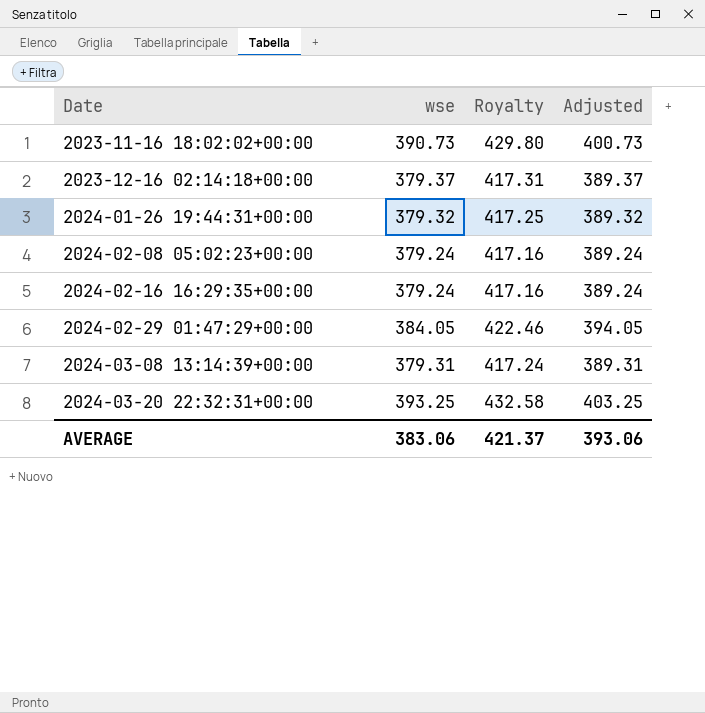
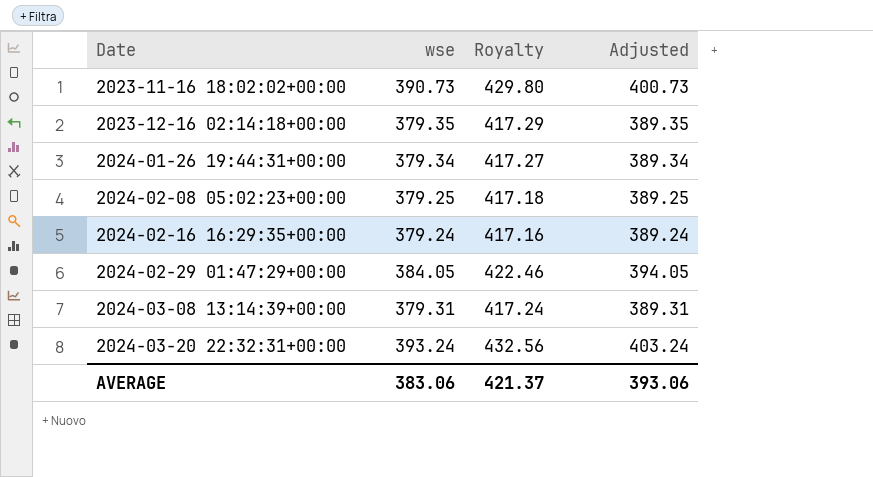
2023-12-16 02:14:18+00:00 | wse: 379.37 -> 379.35
2023-12-16 02:14:18+00:00 | Royalty: 417.31 -> 417.29
2023-12-16 02:14:18+00:00 | Adjusted: 389.37 -> 389.35
2024-01-26 19:44:31+00:00 | wse: 379.32 -> 379.34
2024-01-26 19:44:31+00:00 | Royalty: 417.25 -> 417.27
2024-01-26 19:44:31+00:00 | Adjusted: 389.32 -> 389.34
2024-02-08 05:02:23+00:00 | wse: 379.24 -> 379.25
2024-02-08 05:02:23+00:00 | Royalty: 417.16 -> 417.18
2024-02-08 05:02:23+00:00 | Adjusted: 389.24 -> 389.25
2024-03-20 22:32:31+00:00 | wse: 393.25 -> 393.24
2024-03-20 22:32:31+00:00 | Royalty: 432.58 -> 432.56
2024-03-20 22:32:31+00:00 | Adjusted: 403.25 -> 403.24

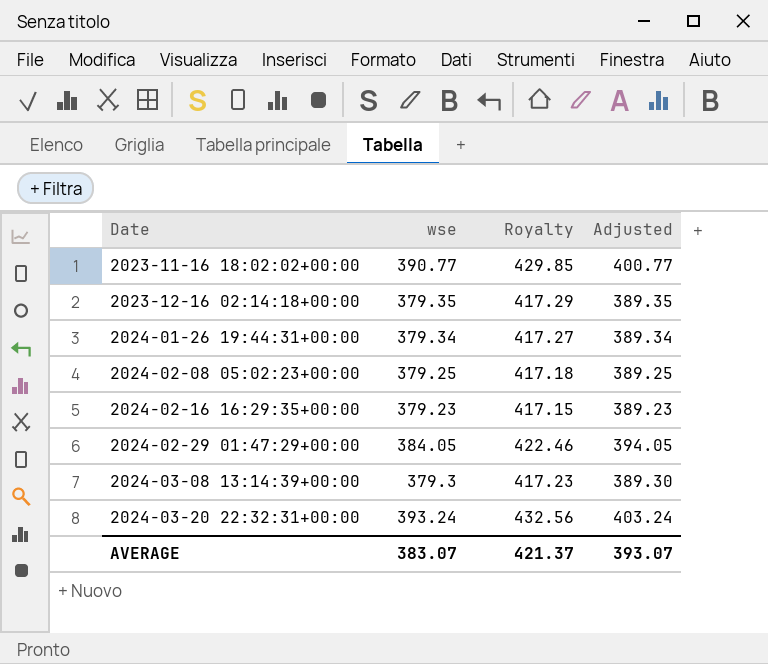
2023-11-16 18:02:02+00:00 | wse: 390.73 -> 390.77
2023-11-16 18:02:02+00:00 | Royalty: 429.80 -> 429.85
2023-11-16 18:02:02+00:00 | Adjusted: 400.73 -> 400.77
2024-02-16 16:29:35+00:00 | wse: 379.24 -> 379.23
2024-02-16 16:29:35+00:00 | Royalty: 417.16 -> 417.15
2024-02-16 16:29:35+00:00 | Adjusted: 389.24 -> 389.23
2024-03-08 13:14:39+00:00 | wse: 379.31 -> 379.3
2024-03-08 13:14:39+00:00 | Royalty: 417.24 -> 417.23
2024-03-08 13:14:39+00:00 | Adjusted: 389.31 -> 389.30
AVERAGE | wse: 383.06 -> 383.07
AVERAGE | Adjusted: 393.06 -> 393.07

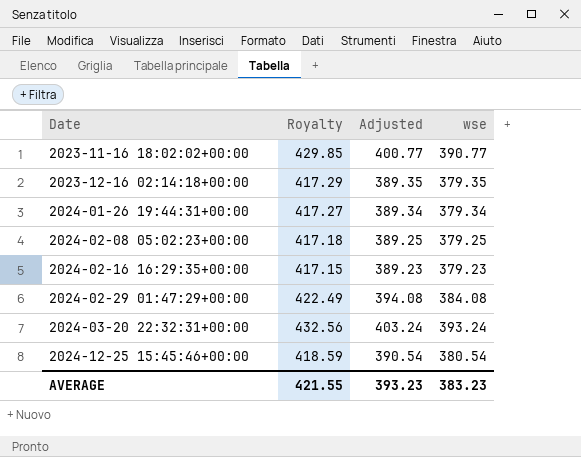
column wse | position: 2 -> 4
row 2024-03-08 13:14:39+00:00: 379.3 | 417.23 | 389.30 -> none
2024-02-29 01:47:29+00:00 | Royalty: 422.46 -> 422.49
2024-02-29 01:47:29+00:00 | Adjusted: 394.05 -> 394.08
2024-02-29 01:47:29+00:00 | wse: 384.05 -> 384.08
row 2024-12-25 15:45:46+00:00: none -> 418.59 | 390.54 | 380.54
AVERAGE | Royalty: 421.37 -> 421.55
AVERAGE | Adjusted: 393.07 -> 393.23
AVERAGE | wse: 383.07 -> 383.23

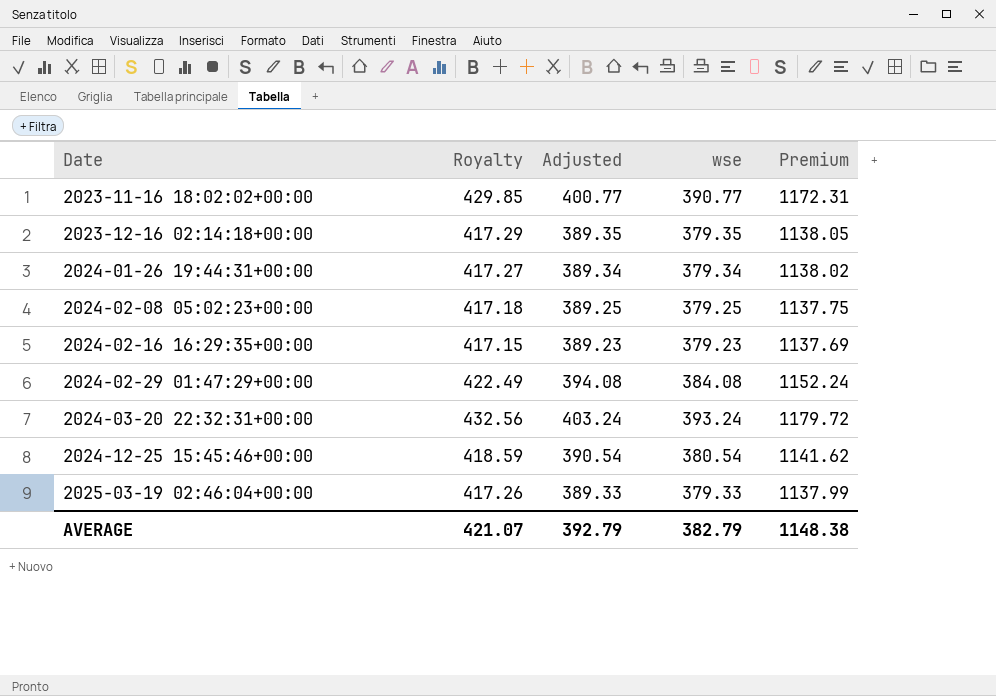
column Premium | formula: none -> [wse] * 3
row 2025-03-19 02:46:04+00:00: none -> 417.26 | 389.33 | 379.33 | 1137.99
AVERAGE | Royalty: 421.55 -> 421.07
AVERAGE | Adjusted: 393.23 -> 392.79
AVERAGE | wse: 383.23 -> 382.79

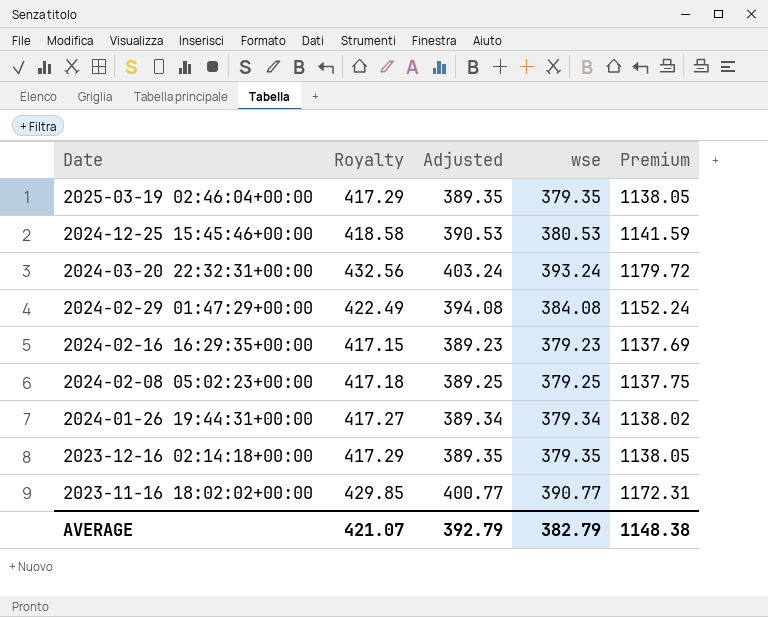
row order: Date ascending -> Date descending
2025-03-19 02:46:04+00:00 | Royalty: 417.26 -> 417.29
2025-03-19 02:46:04+00:00 | Adjusted: 389.33 -> 389.35
2025-03-19 02:46:04+00:00 | wse: 379.33 -> 379.35
2025-03-19 02:46:04+00:00 | Premium: 1137.99 -> 1138.05
2024-12-25 15:45:46+00:00 | Royalty: 418.59 -> 418.58
2024-12-25 15:45:46+00:00 | Adjusted: 390.54 -> 390.53
2024-12-25 15:45:46+00:00 | wse: 380.54 -> 380.53
2024-12-25 15:45:46+00:00 | Premium: 1141.62 -> 1141.59

